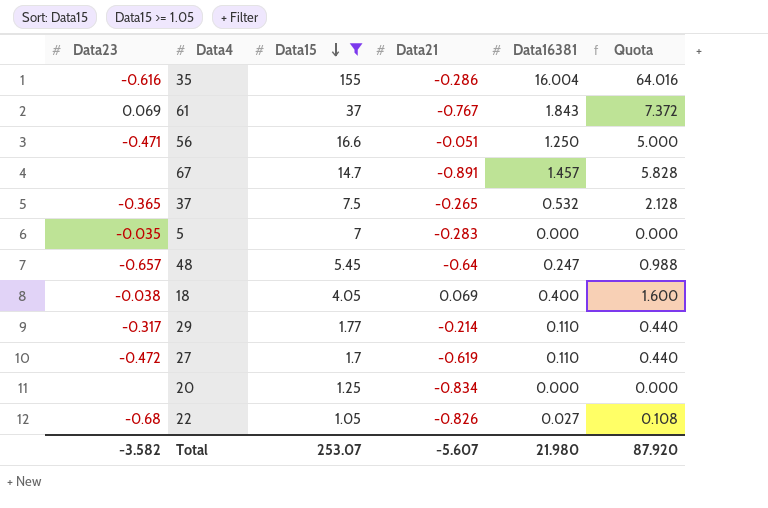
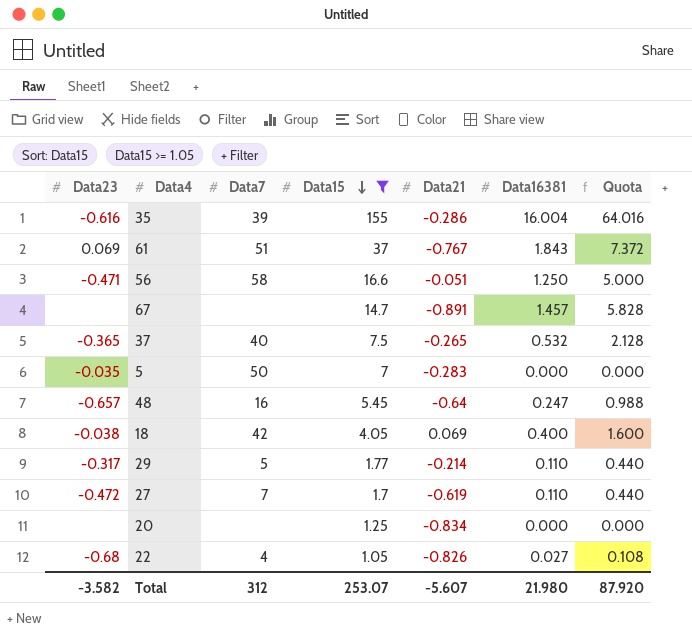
column Data7 | position: none -> 3

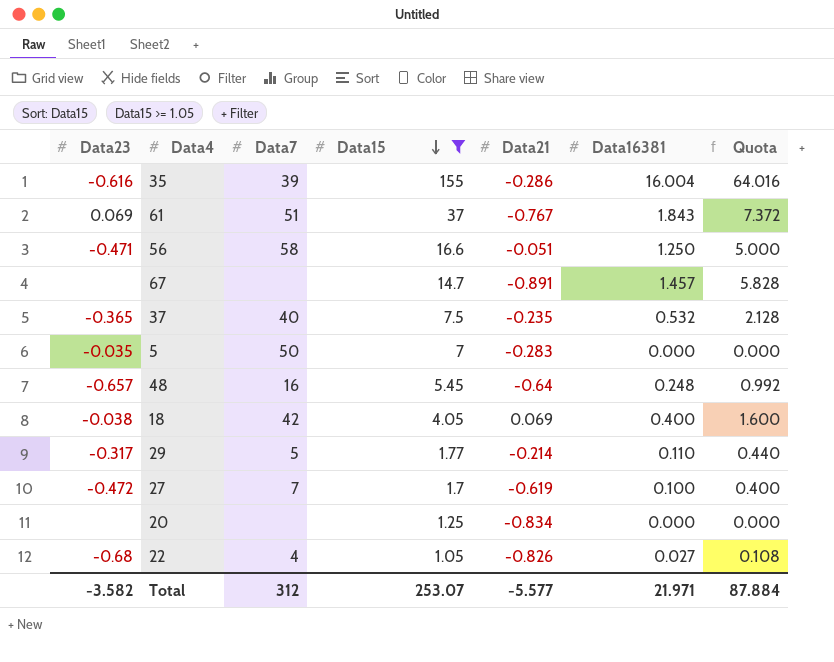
37 | Data21: -0.265 -> -0.235
48 | Data16381: 0.247 -> 0.248
48 | Quota: 0.988 -> 0.992
27 | Data16381: 0.110 -> 0.100
27 | Quota: 0.440 -> 0.400
Total | Data21: -5.607 -> -5.577
Total | Data16381: 21.980 -> 21.971
Total | Quota: 87.920 -> 87.884

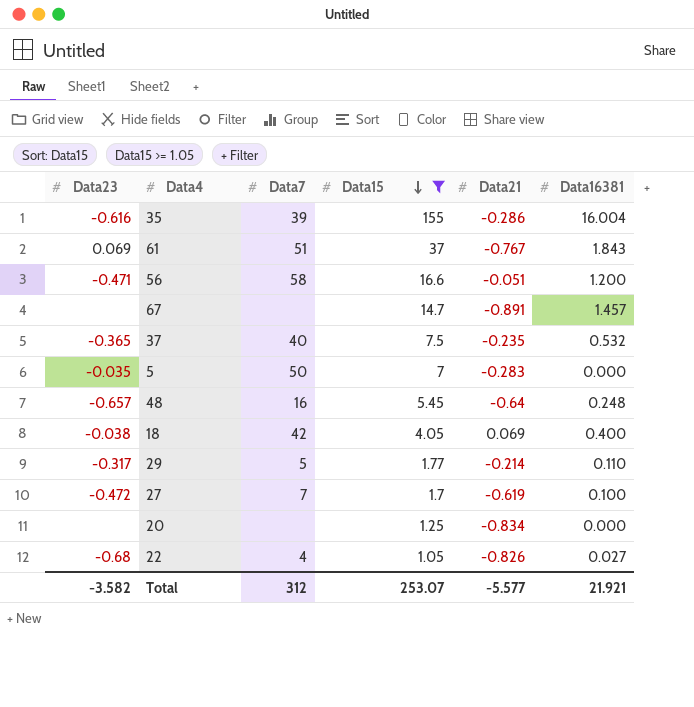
column Quota | formula: [Data16381] * 4 -> none
56 | Data16381: 1.250 -> 1.200
Total | Data16381: 21.971 -> 21.921

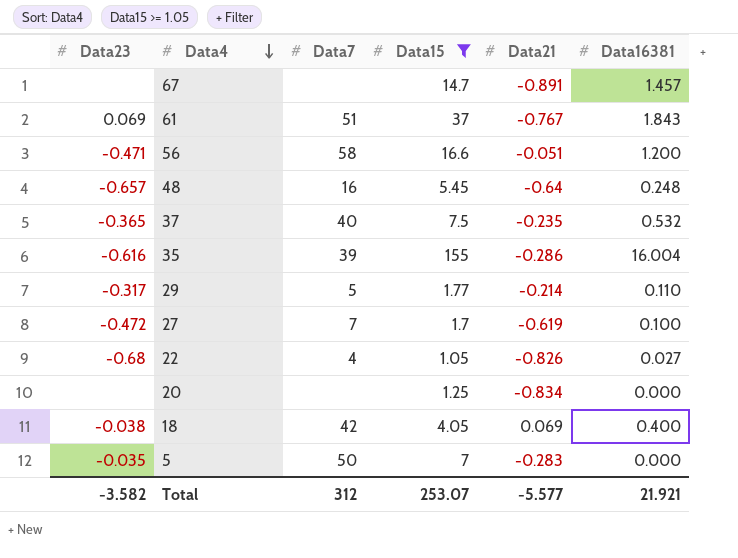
row order: Data15 descending -> Data4 descending

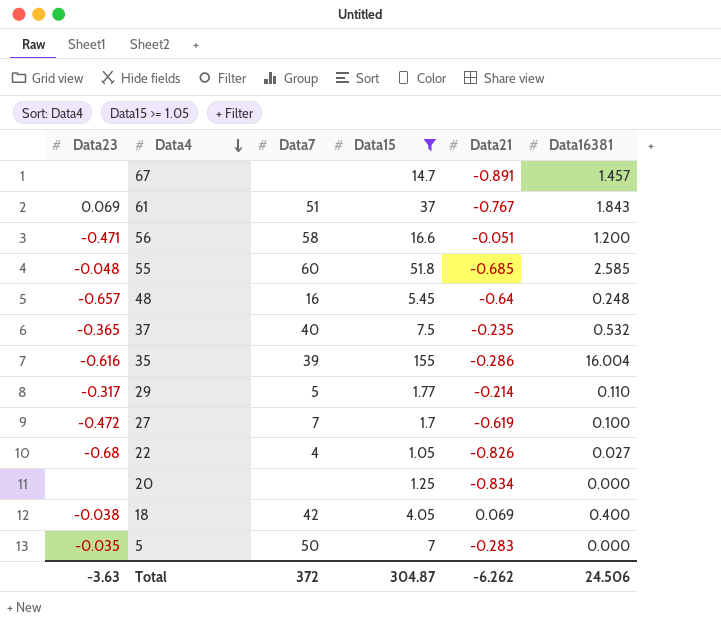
row 55: none -> -0.048 | 60 | 51.8 | -0.685 | 2.585
Total | Data23: -3.582 -> -3.63
Total | Data7: 312 -> 372
Total | Data15: 253.07 -> 304.87
Total | Data21: -5.577 -> -6.262
Total | Data16381: 21.921 -> 24.506

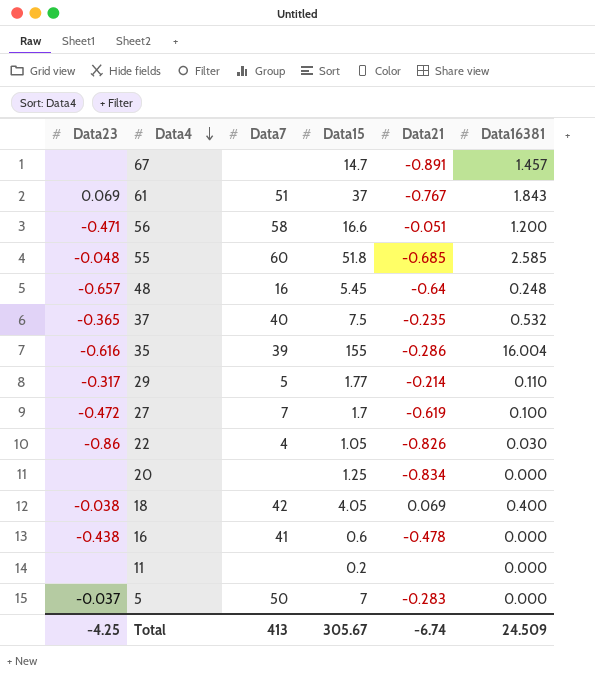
filter: Data15 >= 1.05 -> none
22 | Data23: -0.68 -> -0.86
22 | Data16381: 0.027 -> 0.030
5 | Data23: -0.035 -> -0.037
Total | Data23: -3.63 -> -4.25
Total | Data7: 372 -> 413
Total | Data15: 304.87 -> 305.67
Total | Data21: -6.262 -> -6.74
Total | Data16381: 24.506 -> 24.509

